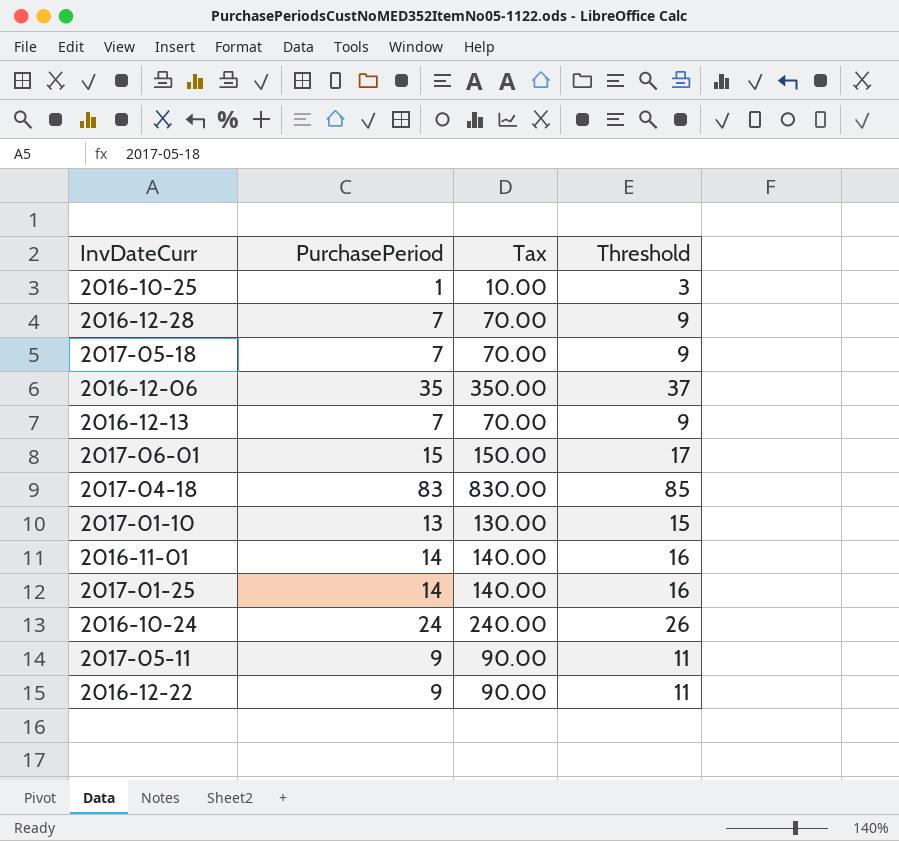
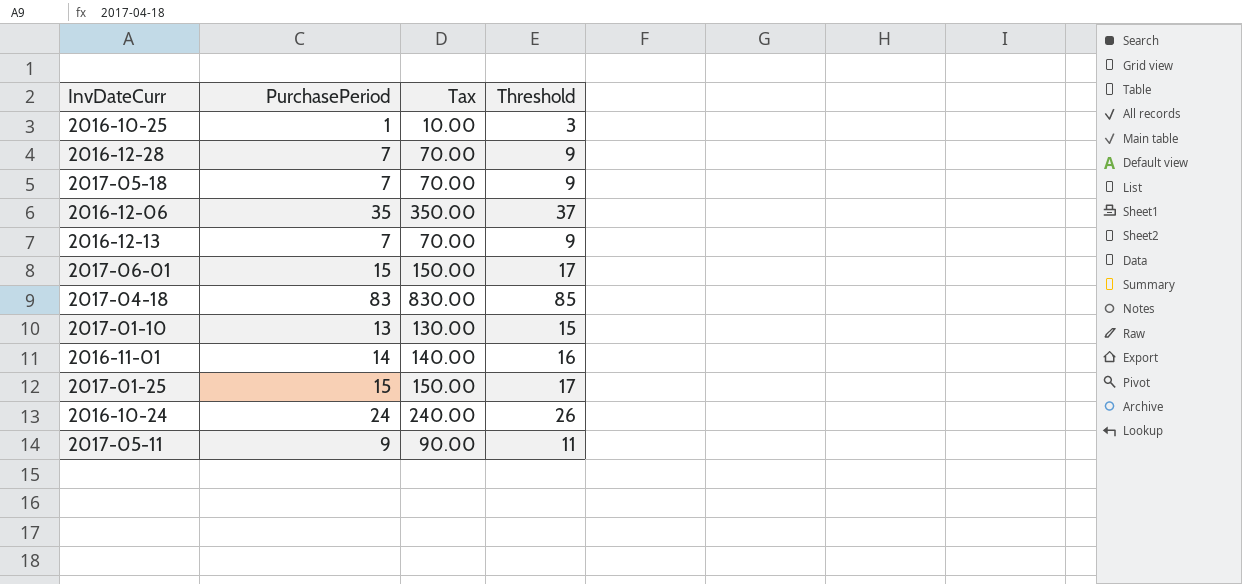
row 2016-12-22: 9 | 90.00 | 11 -> none
2017-01-25 | PurchasePeriod: 14 -> 15
2017-01-25 | Tax: 140.00 -> 150.00
2017-01-25 | Threshold: 16 -> 17

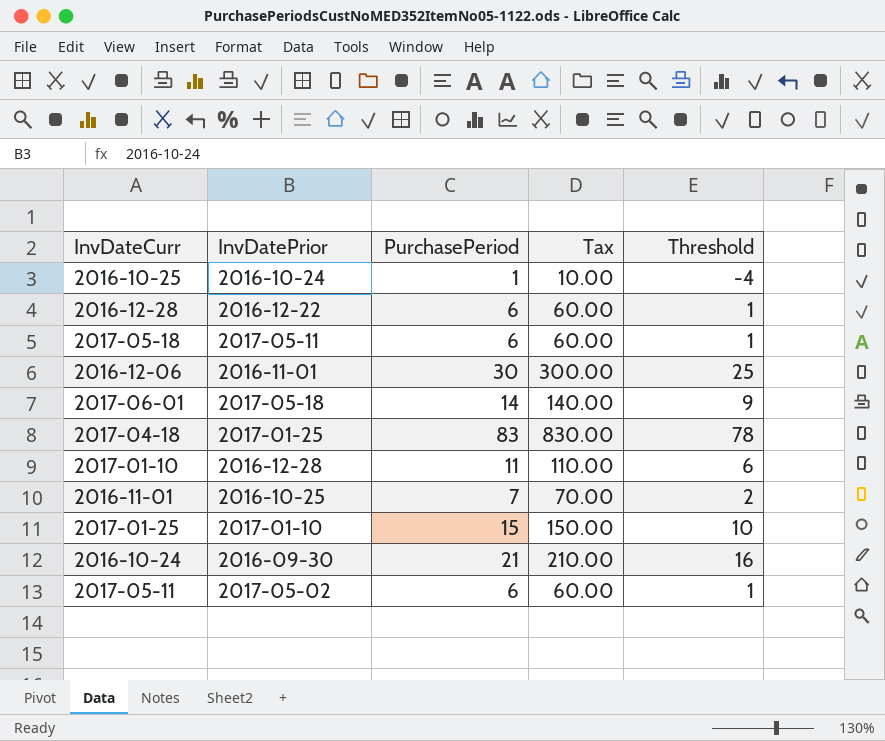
column InvDatePrior | position: none -> 2
column Threshold | formula: [PurchasePeriod] + 2 -> [PurchasePeriod] - 5
row 2016-12-13: 7 | 70.00 | 9 -> none
2016-12-28 | PurchasePeriod: 7 -> 6
2016-12-28 | Tax: 70.00 -> 60.00
2017-05-18 | PurchasePeriod: 7 -> 6
2017-05-18 | Tax: 70.00 -> 60.00
2016-12-06 | PurchasePeriod: 35 -> 30
2016-12-06 | Tax: 350.00 -> 300.00
2017-06-01 | PurchasePeriod: 15 -> 14
2017-06-01 | Tax: 150.00 -> 140.00
2017-01-10 | PurchasePeriod: 13 -> 11
2017-01-10 | Tax: 130.00 -> 110.00
2016-11-01 | PurchasePeriod: 14 -> 7
2016-11-01 | Tax: 140.00 -> 70.00
2016-10-24 | PurchasePeriod: 24 -> 21
2016-10-24 | Tax: 240.00 -> 210.00
2017-05-11 | PurchasePeriod: 9 -> 6
2017-05-11 | Tax: 90.00 -> 60.00

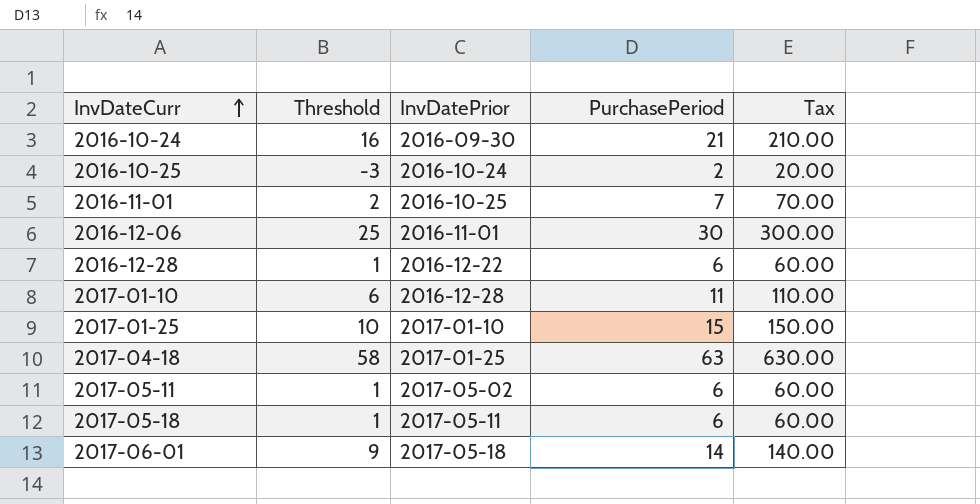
row order: none -> InvDateCurr ascending
column Threshold | position: 5 -> 2
2016-10-25 | Threshold: -4 -> -3
2016-10-25 | PurchasePeriod: 1 -> 2
2016-10-25 | Tax: 10.00 -> 20.00
2017-04-18 | Threshold: 78 -> 58
2017-04-18 | PurchasePeriod: 83 -> 63
2017-04-18 | Tax: 830.00 -> 630.00

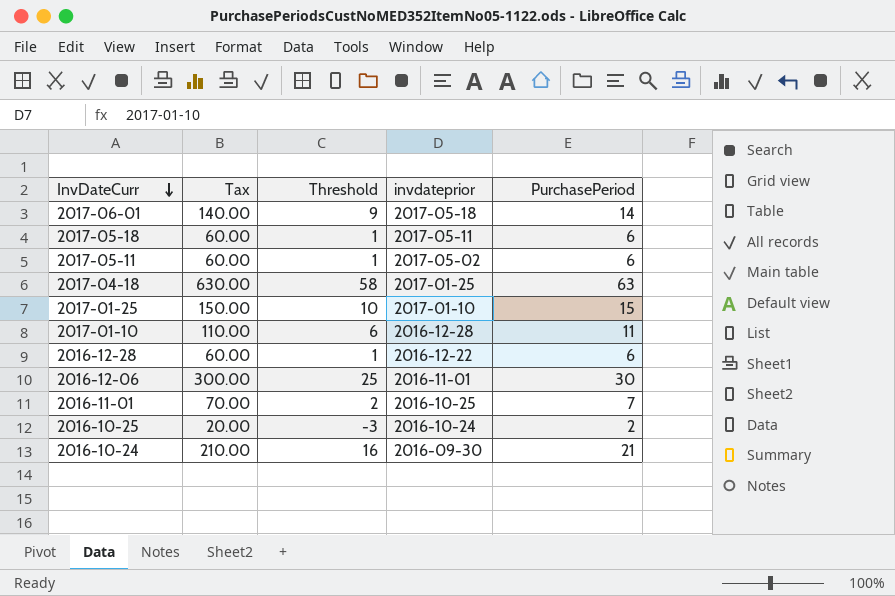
row order: InvDateCurr ascending -> InvDateCurr descending
column Tax | position: 5 -> 2
column name: InvDatePrior -> invdateprior

